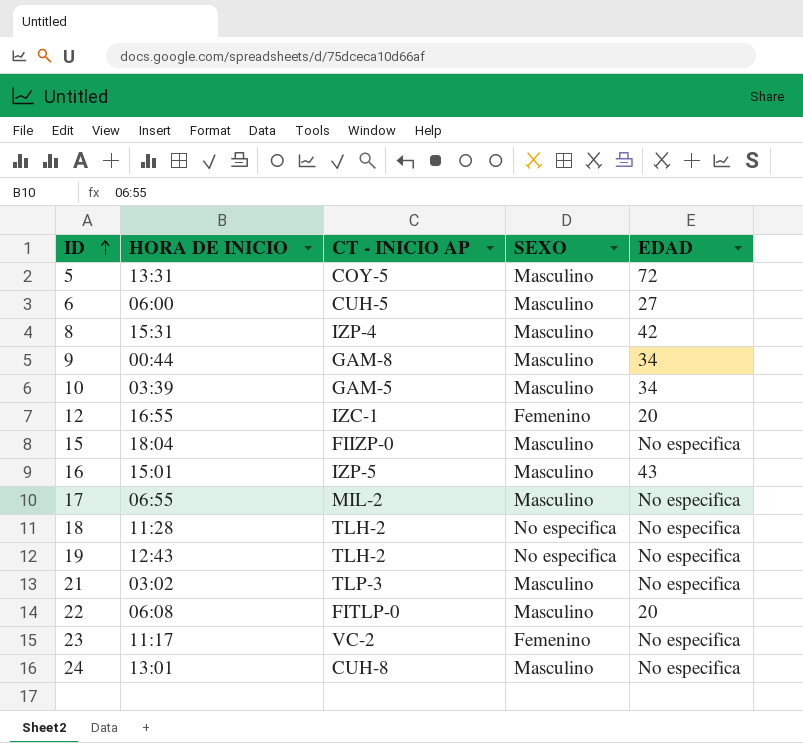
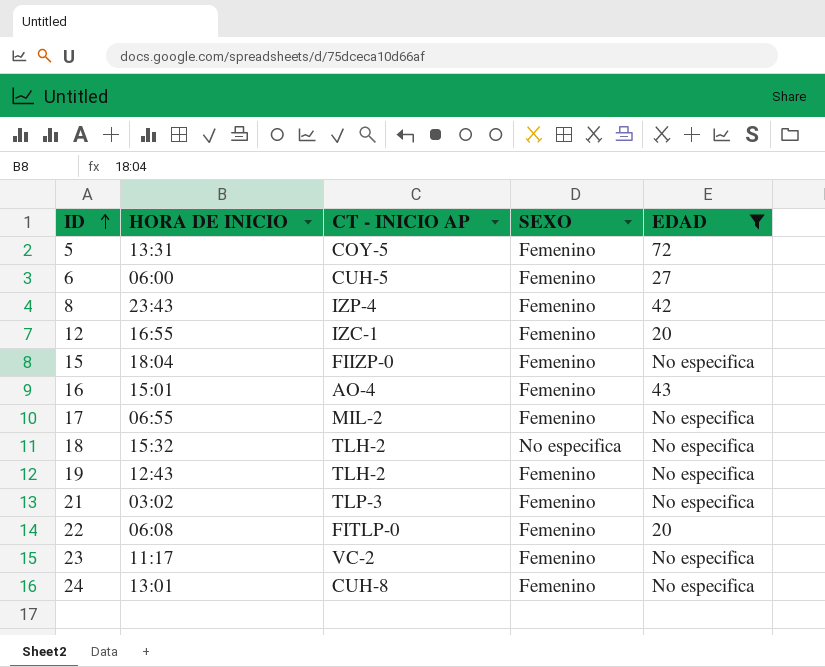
filter: none -> EDAD != 34
5 | SEXO: Masculino -> Femenino
6 | SEXO: Masculino -> Femenino
8 | HORA DE INICIO: 15:31 -> 23:43
8 | SEXO: Masculino -> Femenino
15 | SEXO: Masculino -> Femenino
16 | CT - INICIO AP: IZP-5 -> AO-4
16 | SEXO: Masculino -> Femenino
17 | SEXO: Masculino -> Femenino
18 | HORA DE INICIO: 11:28 -> 15:32
19 | SEXO: No especifica -> Femenino
21 | SEXO: Masculino -> Femenino
22 | SEXO: Masculino -> Femenino
24 | SEXO: Masculino -> Femenino

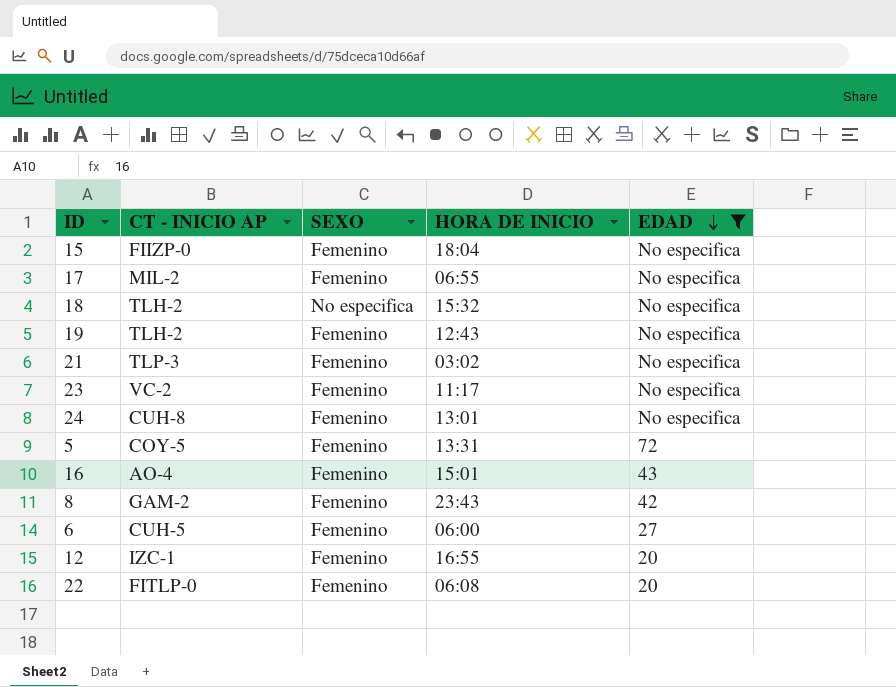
row order: ID ascending -> EDAD descending
column HORA DE INICIO | position: 2 -> 4
8 | CT - INICIO AP: IZP-4 -> GAM-2

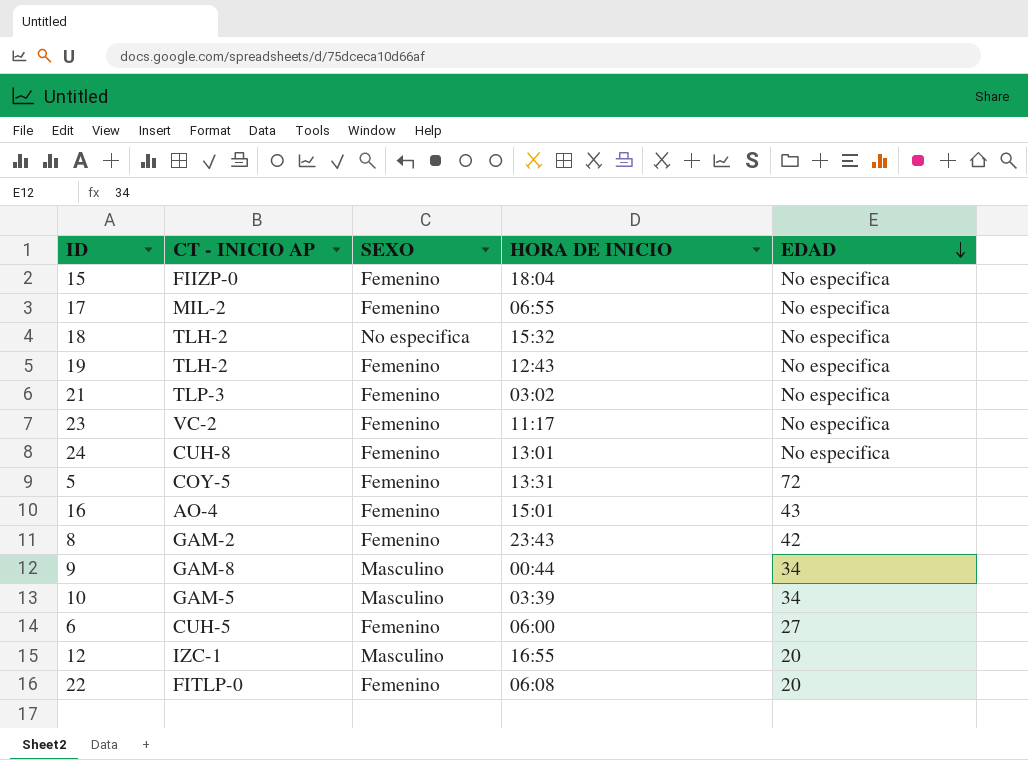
filter: EDAD != 34 -> none
12 | SEXO: Femenino -> Masculino

